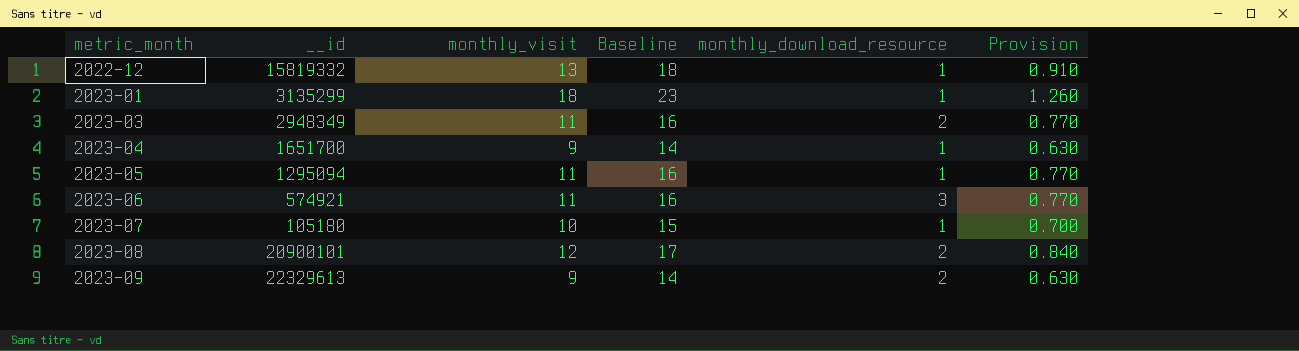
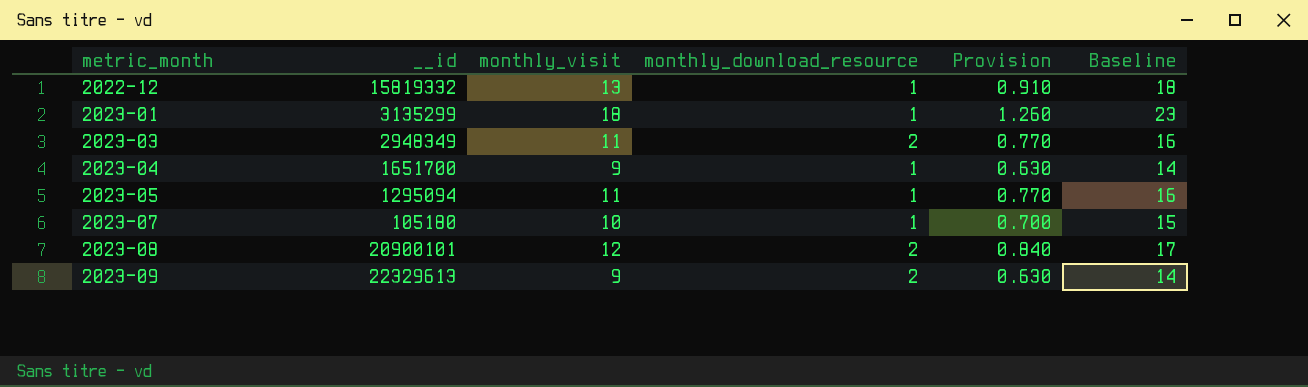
column Baseline | position: 4 -> 6
row 2023-06: 574921 | 11 | 16 | 3 | 0.770 -> none

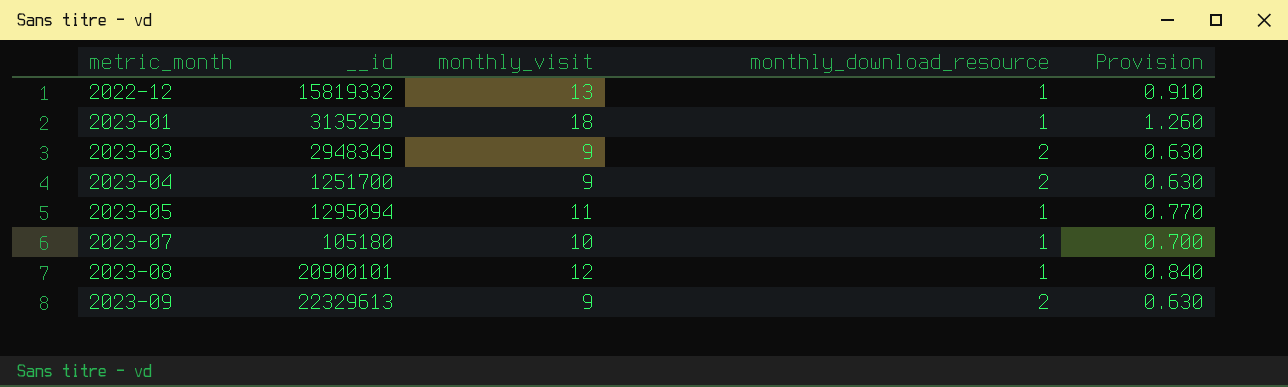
column Baseline | formula: [monthly_visit] + 5 -> none
2023-03 | monthly_visit: 11 -> 9
2023-03 | Provision: 0.770 -> 0.630
2023-04 | __id: 1651700 -> 1251700
2023-04 | monthly_download_resource: 1 -> 2
2023-08 | monthly_download_resource: 2 -> 1

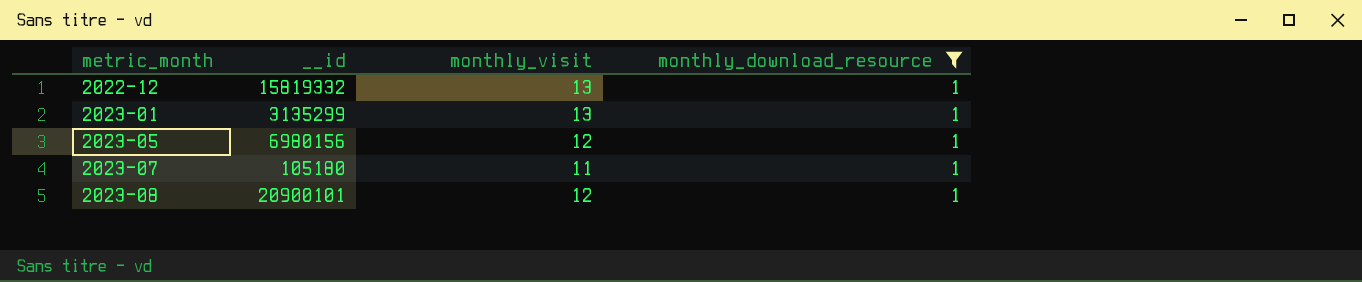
filter: none -> monthly_download_resource = 1
column Provision | formula: [monthly_visit] * 0.07 -> none
2023-01 | monthly_visit: 18 -> 13
2023-05 | __id: 1295094 -> 6980156
2023-05 | monthly_visit: 11 -> 12
2023-07 | monthly_visit: 10 -> 11

